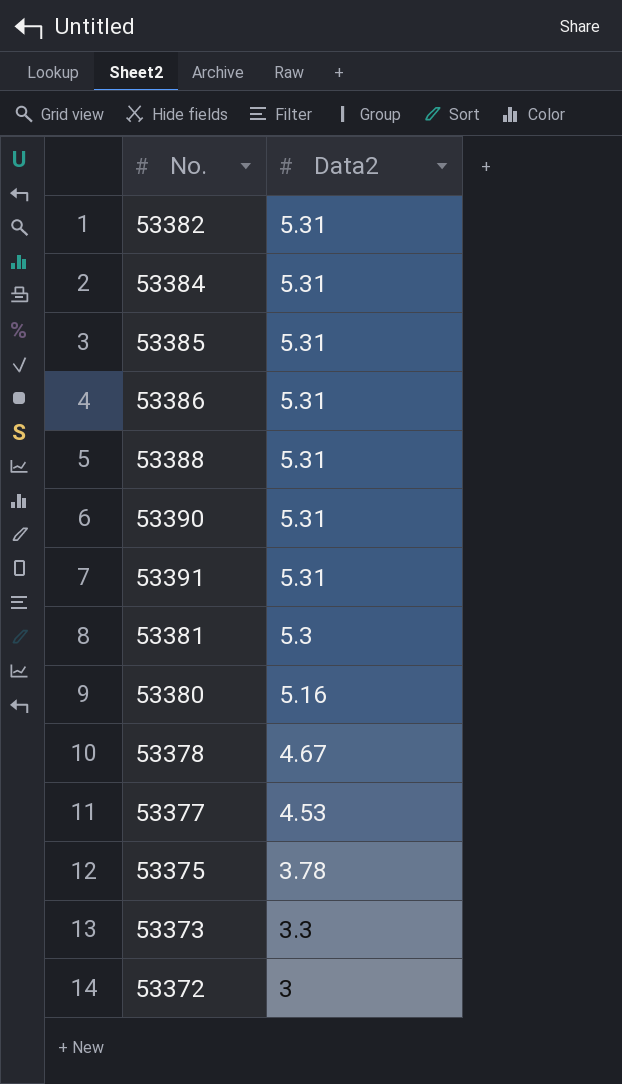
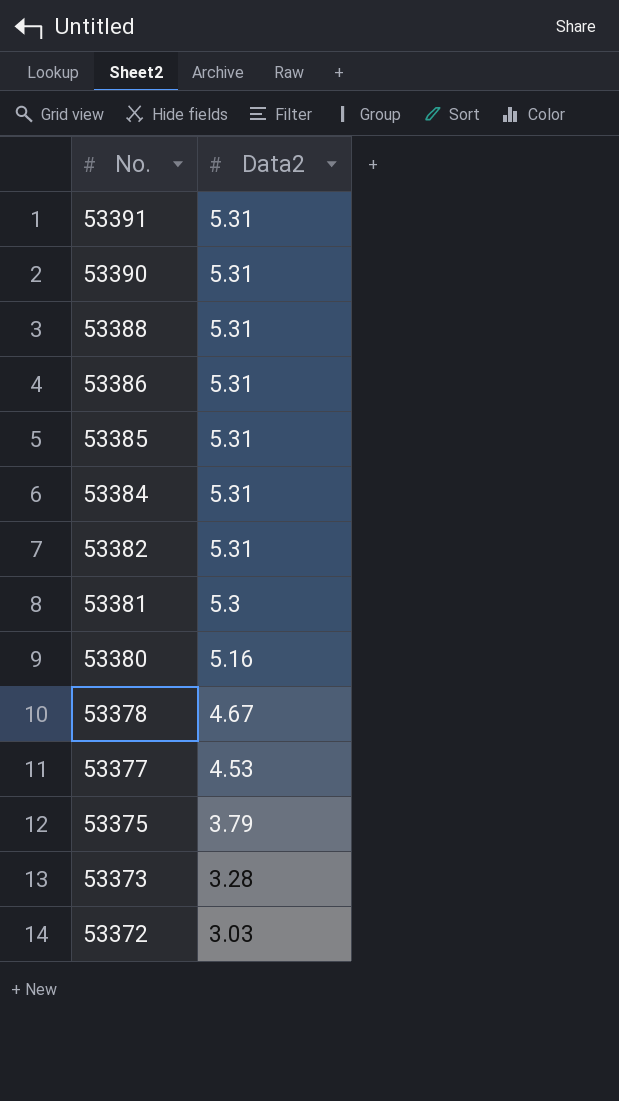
row order: Data2 descending -> No. descending
53375 | Data2: 3.78 -> 3.79
53373 | Data2: 3.3 -> 3.28
53372 | Data2: 3 -> 3.03

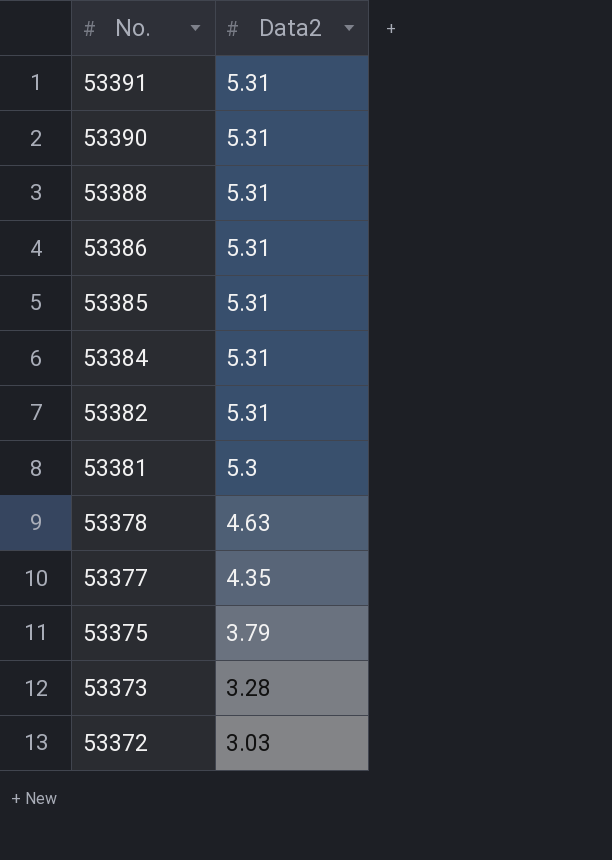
row 53380: 5.16 -> none
53378 | Data2: 4.67 -> 4.63
53377 | Data2: 4.53 -> 4.35

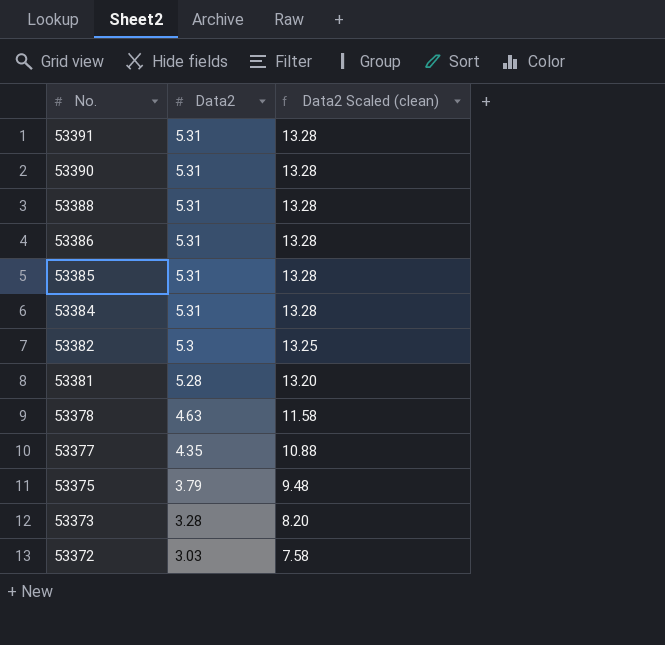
column Data2 Scaled (clean) | formula: none -> [Data2] * 2.5
53382 | Data2: 5.31 -> 5.3
53381 | Data2: 5.3 -> 5.28

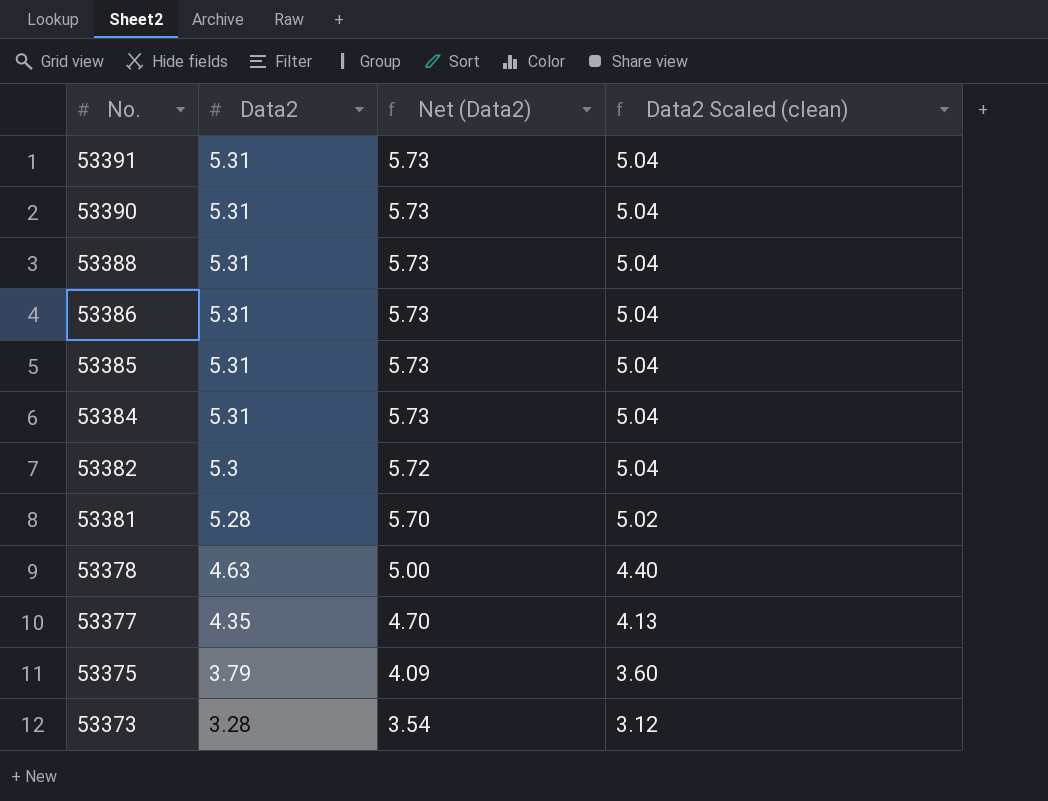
column Net (Data2) | formula: none -> [Data2] * 1.08
column Data2 Scaled (clean) | formula: [Data2] * 2.5 -> [Data2] * 0.95
row 53372: 3.03 | 7.58 -> none

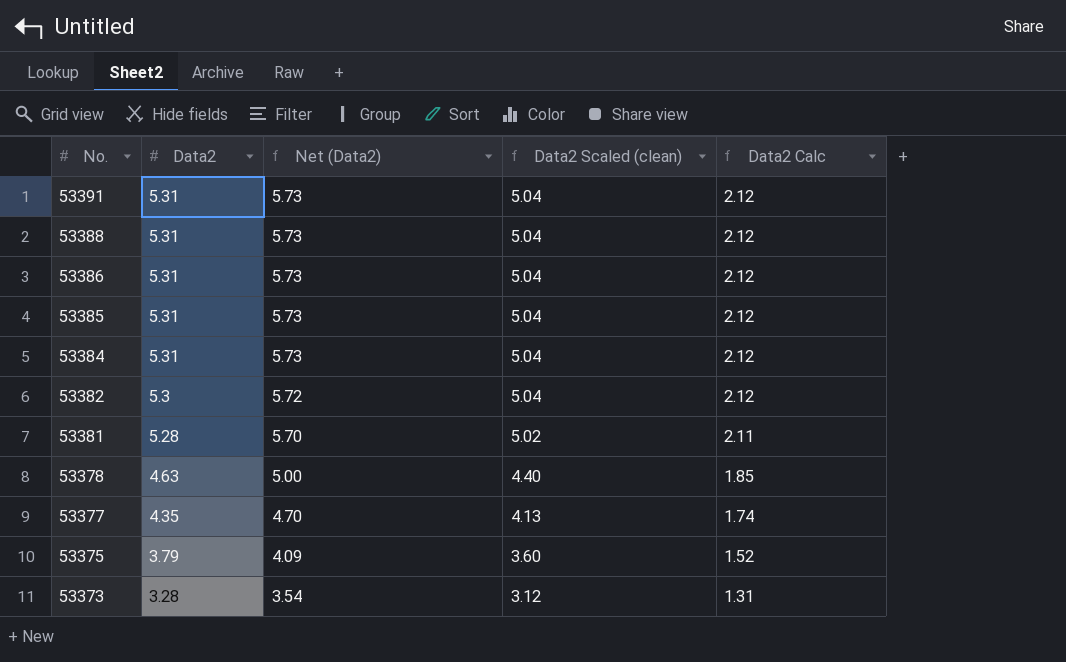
column Data2 Calc | formula: none -> [Data2] * 0.4
row 53390: 5.31 | 5.73 | 5.04 -> none

